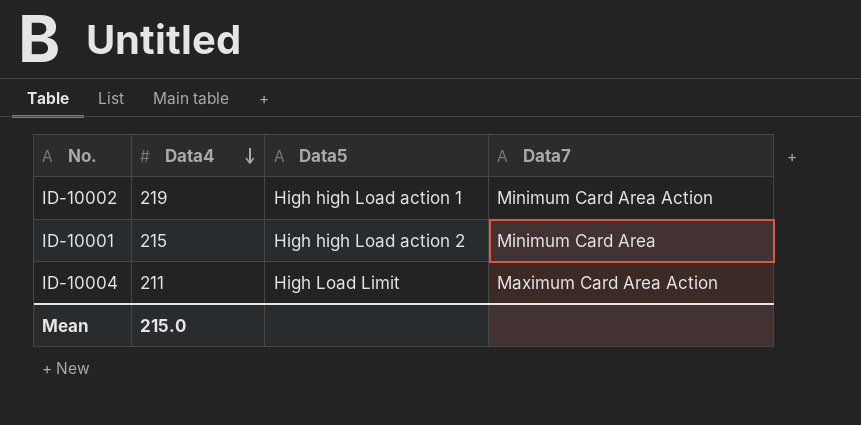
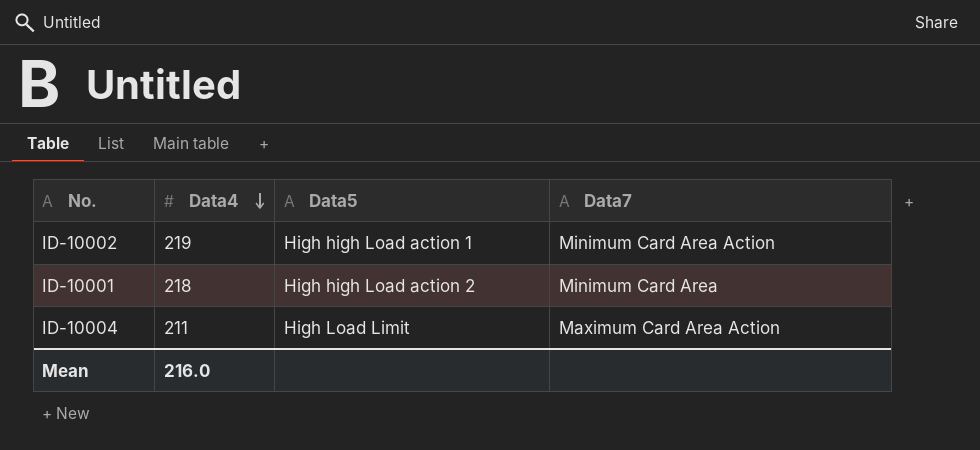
ID-10001 | Data4: 215 -> 218
Mean | Data4: 215.0 -> 216.0

